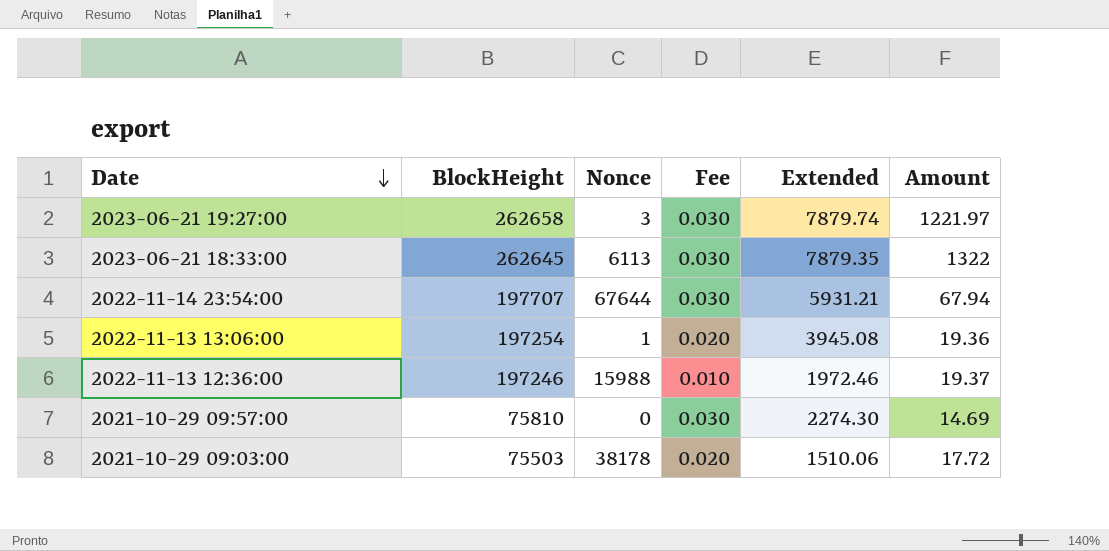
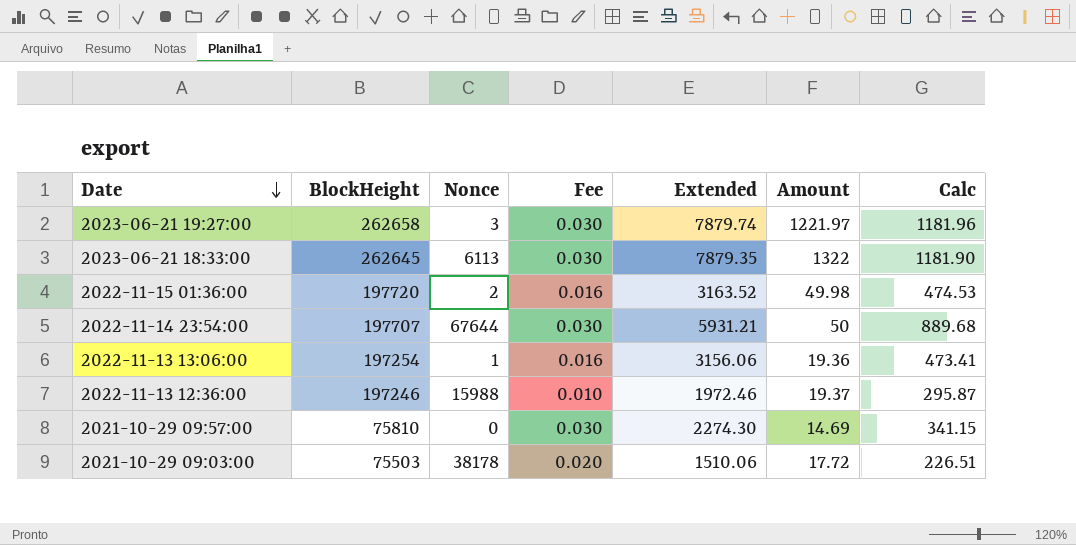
column Calc | formula: none -> [Extended] * 0.15
row 2022-11-15 01:36:00: none -> 197720 | 2 | 0.016 | 3163.52 | 49.98 | 474.53
2022-11-14 23:54:00 | Amount: 67.94 -> 50
2022-11-13 13:06:00 | Fee: 0.020 -> 0.016
2022-11-13 13:06:00 | Extended: 3945.08 -> 3156.06

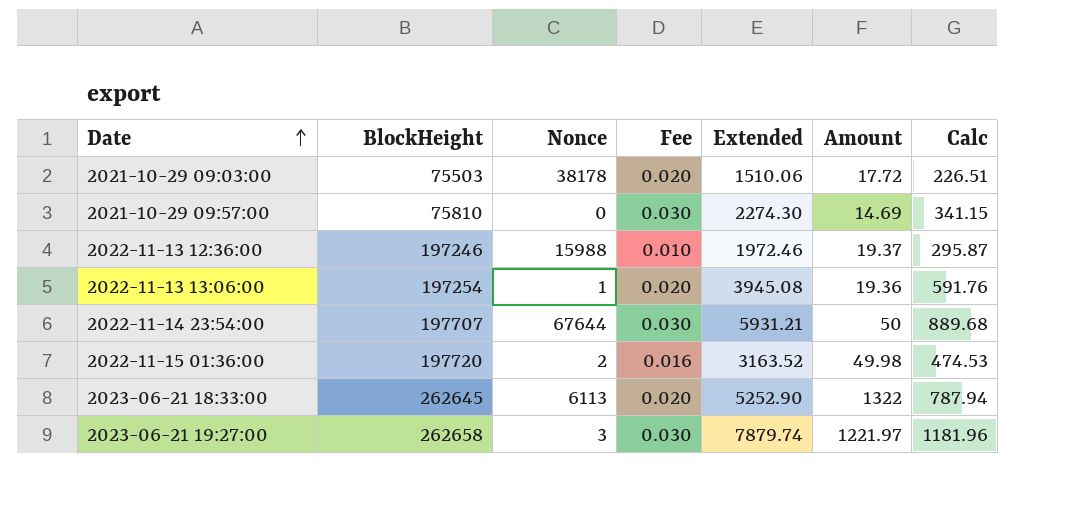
row order: Date descending -> Date ascending
2022-11-13 13:06:00 | Fee: 0.016 -> 0.020
2022-11-13 13:06:00 | Extended: 3156.06 -> 3945.08
2022-11-13 13:06:00 | Calc: 473.41 -> 591.76
2023-06-21 18:33:00 | Fee: 0.030 -> 0.020
2023-06-21 18:33:00 | Extended: 7879.35 -> 5252.90
2023-06-21 18:33:00 | Calc: 1181.90 -> 787.94

